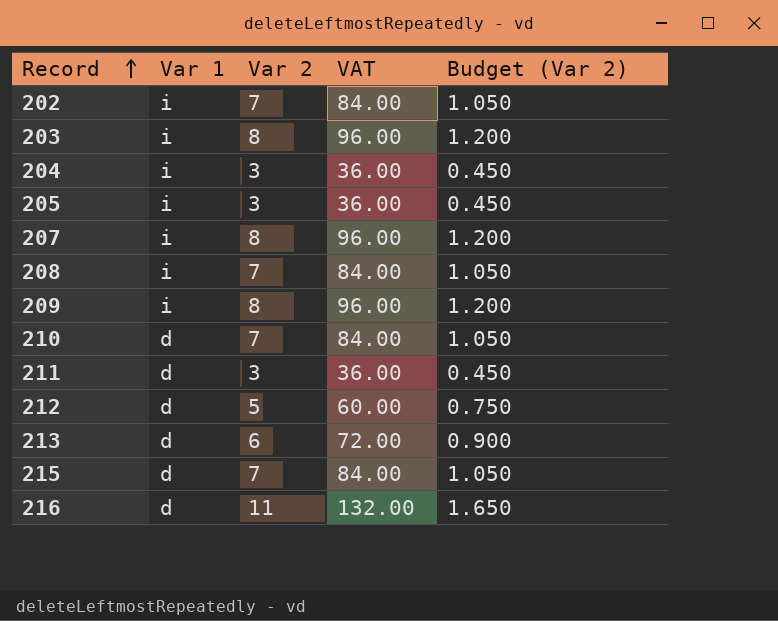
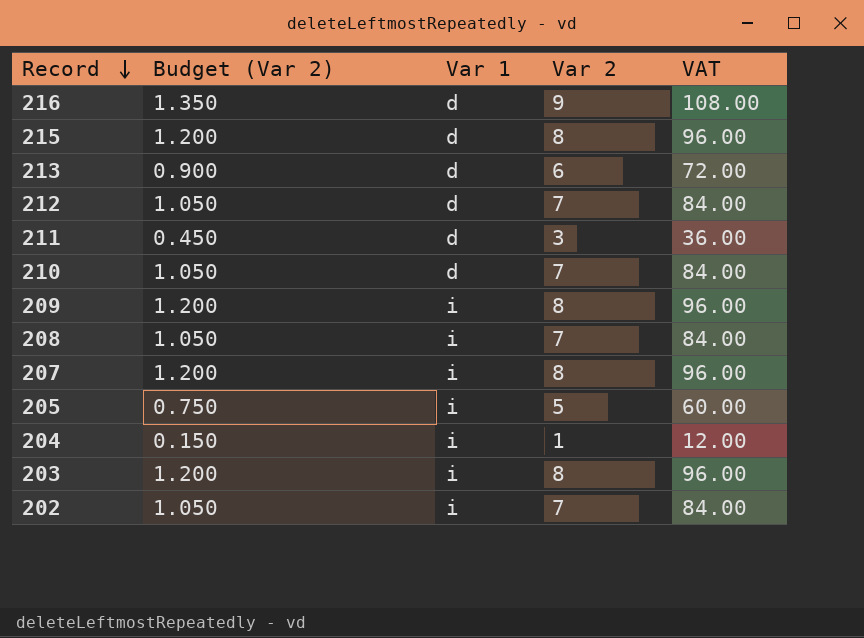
row order: Record ascending -> Record descending
column Budget (Var 2) | position: 5 -> 2
216 | Budget (Var 2): 1.650 -> 1.350
216 | Var 2: 11 -> 9
216 | VAT: 132.00 -> 108.00
215 | Budget (Var 2): 1.050 -> 1.200
215 | Var 2: 7 -> 8
215 | VAT: 84.00 -> 96.00
212 | Budget (Var 2): 0.750 -> 1.050
212 | Var 2: 5 -> 7
212 | VAT: 60.00 -> 84.00
205 | Budget (Var 2): 0.450 -> 0.750
205 | Var 2: 3 -> 5
205 | VAT: 36.00 -> 60.00
204 | Budget (Var 2): 0.450 -> 0.150
204 | Var 2: 3 -> 1
204 | VAT: 36.00 -> 12.00

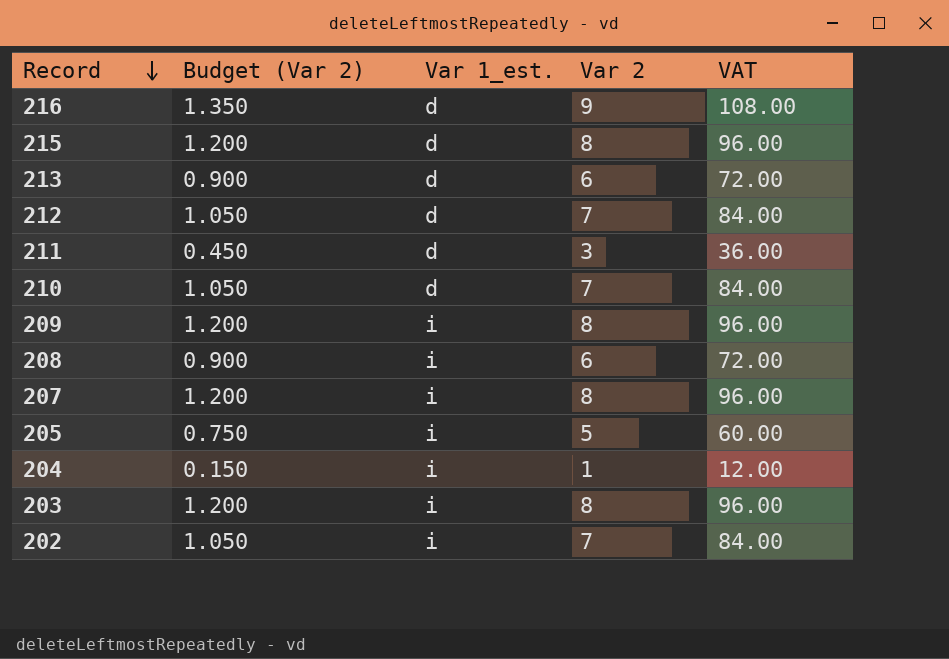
column name: Var 1 -> Var 1_est.
208 | Budget (Var 2): 1.050 -> 0.900
208 | Var 2: 7 -> 6
208 | VAT: 84.00 -> 72.00

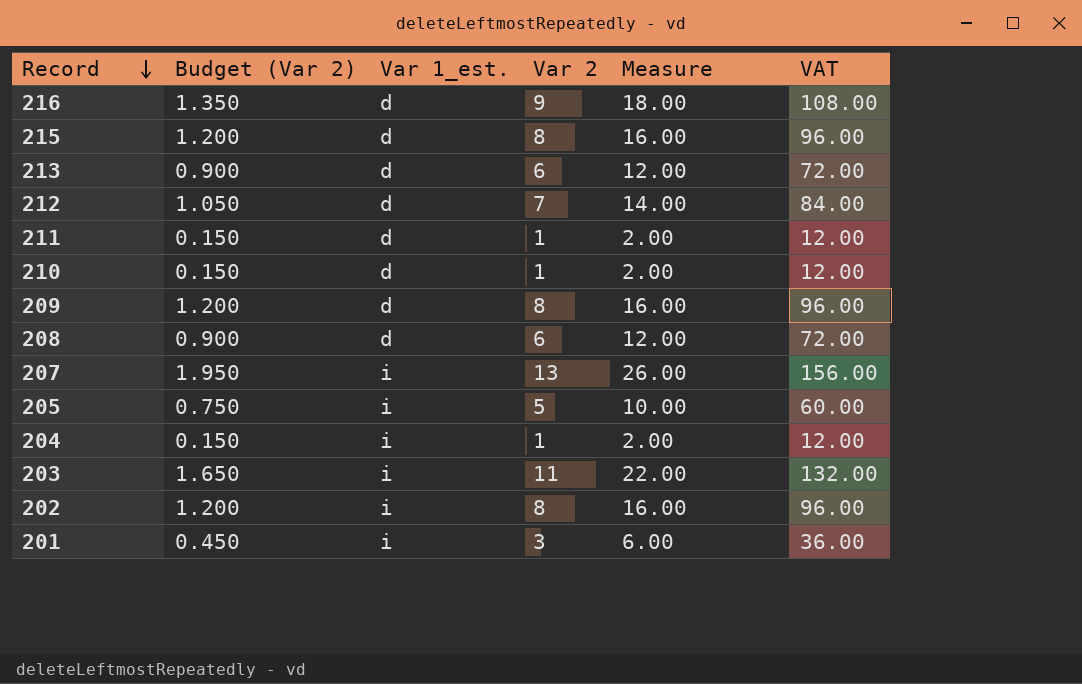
column Measure | formula: none -> [Var 2] * 2
211 | Budget (Var 2): 0.450 -> 0.150
211 | Var 2: 3 -> 1
211 | VAT: 36.00 -> 12.00
210 | Budget (Var 2): 1.050 -> 0.150
210 | Var 2: 7 -> 1
210 | VAT: 84.00 -> 12.00
209 | Var 1_est.: i -> d
208 | Var 1_est.: i -> d
207 | Budget (Var 2): 1.200 -> 1.950
207 | Var 2: 8 -> 13
207 | VAT: 96.00 -> 156.00
203 | Budget (Var 2): 1.200 -> 1.650
203 | Var 2: 8 -> 11
203 | VAT: 96.00 -> 132.00
202 | Budget (Var 2): 1.050 -> 1.200
202 | Var 2: 7 -> 8
202 | VAT: 84.00 -> 96.00
row 201: none -> 0.450 | i | 3 | 6.00 | 36.00

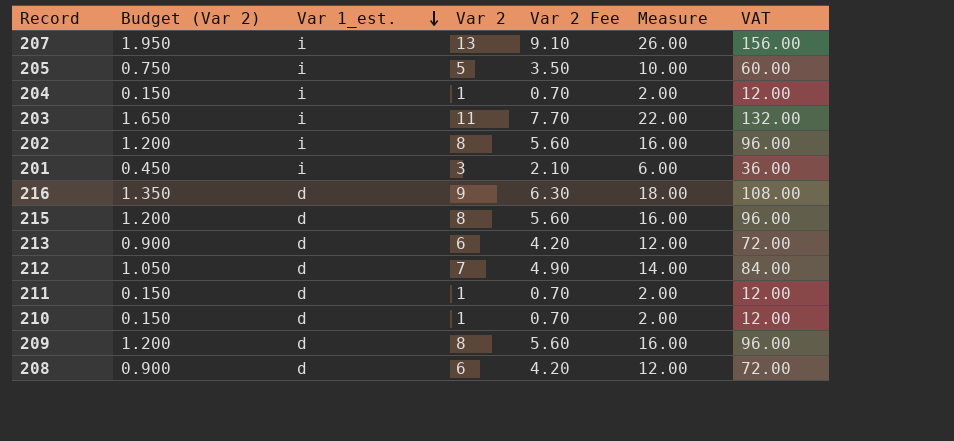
row order: Record descending -> Var 1_est. descending
column Var 2 Fee | formula: none -> [Var 2] * 0.7

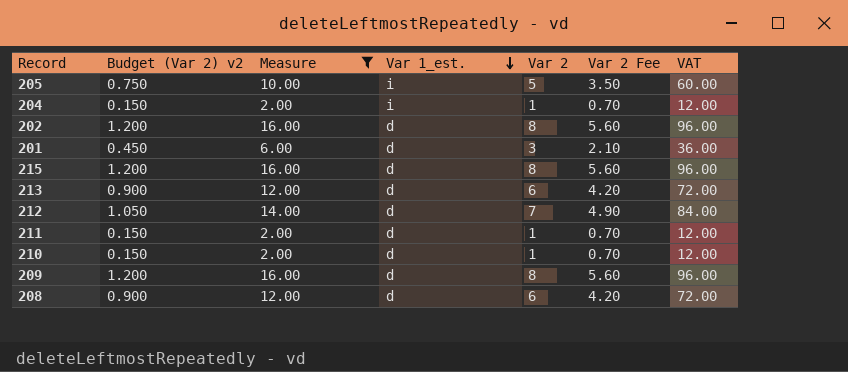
filter: none -> Measure <= 16.00
column name: Budget (Var 2) -> Budget (Var 2) v2
column Measure | position: 6 -> 3
202 | Var 1_est.: i -> d
201 | Var 1_est.: i -> d

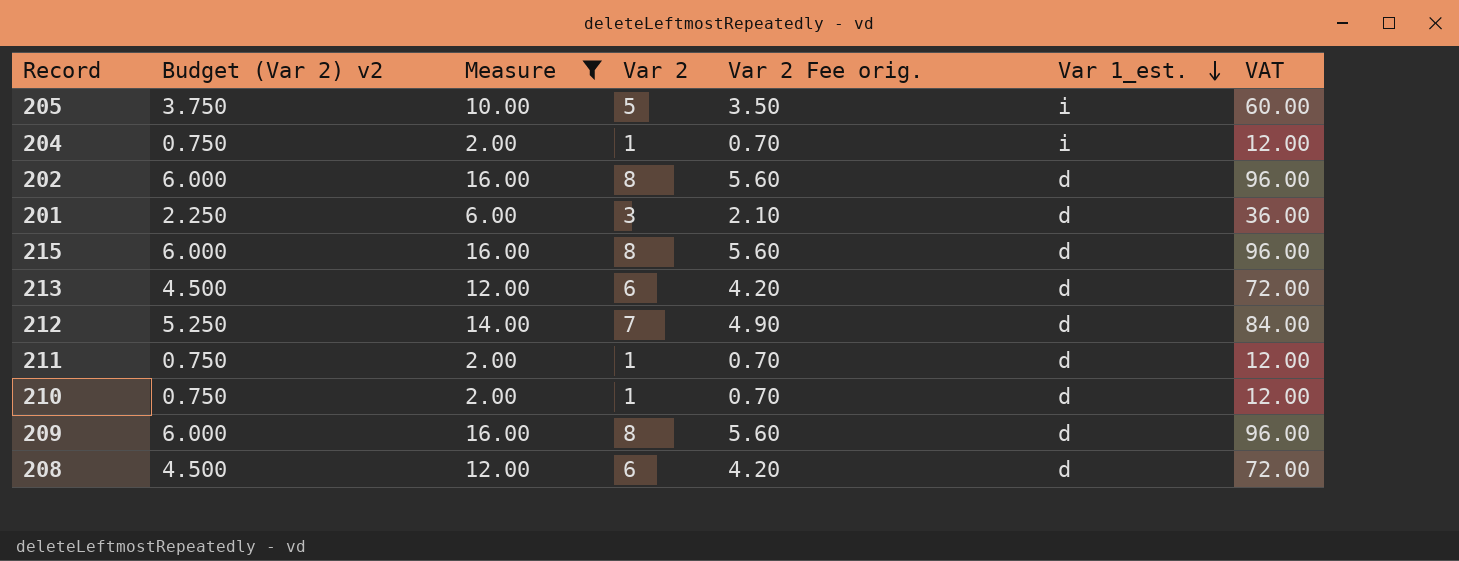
column Budget (Var 2) v2 | formula: [Var 2] * 0.15 -> [Var 2] * 0.75
column name: Var 2 Fee -> Var 2 Fee orig.
column Var 1_est. | position: 4 -> 6

